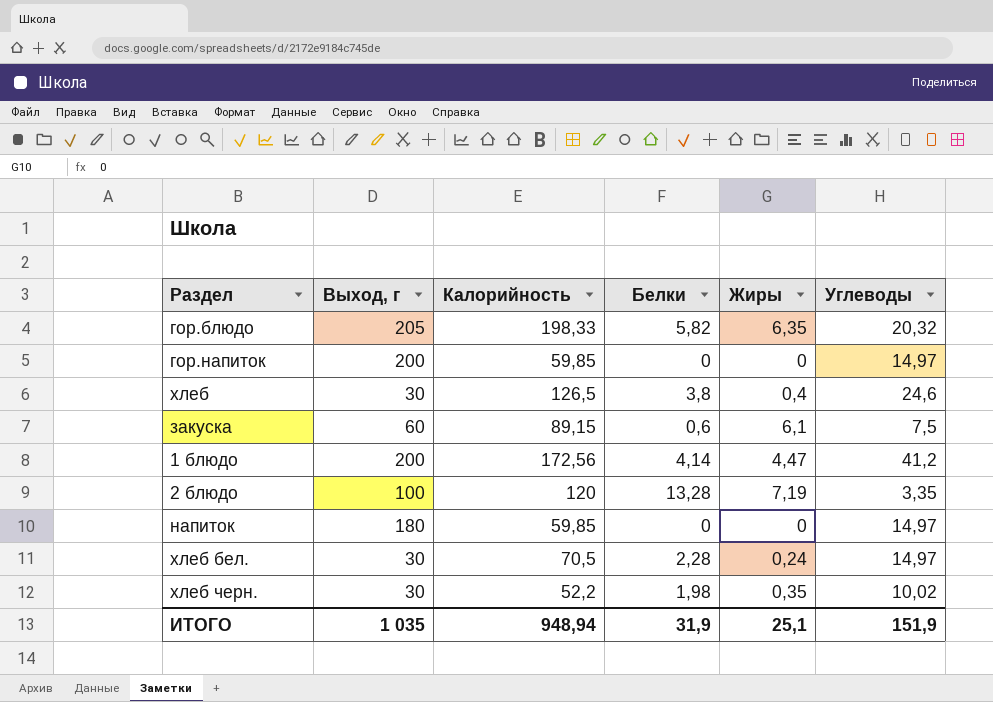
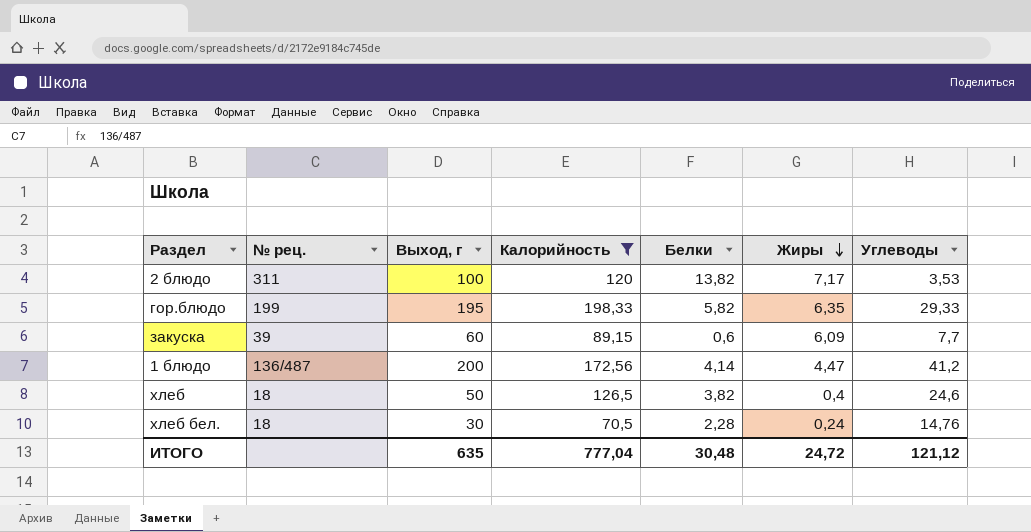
filter: none -> Калорийность >= 70,5
row order: none -> Жиры descending
column № рец. | position: none -> 2
2 блюдо | Белки: 13,28 -> 13,82
2 блюдо | Жиры: 7,19 -> 7,17
2 блюдо | Углеводы: 3,35 -> 3,53
гор.блюдо | Выход, г: 205 -> 195
гор.блюдо | Углеводы: 20,32 -> 29,33
закуска | Жиры: 6,1 -> 6,09
закуска | Углеводы: 7,5 -> 7,7
хлеб | Выход, г: 30 -> 50
хлеб | Белки: 3,8 -> 3,82
хлеб бел. | Углеводы: 14,97 -> 14,76
ИТОГО | Выход, г: 1 035 -> 635
ИТОГО | Калорийность: 948,94 -> 777,04
ИТОГО | Белки: 31,9 -> 30,48
ИТОГО | Жиры: 25,1 -> 24,72
ИТОГО | Углеводы: 151,9 -> 121,12

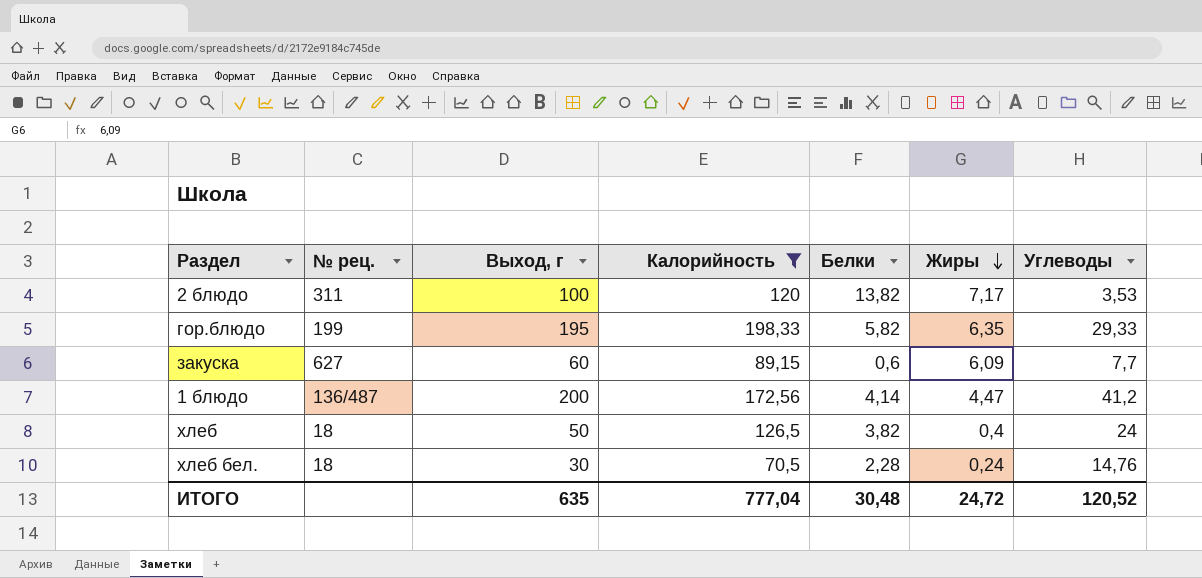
закуска | № рец.: 39 -> 627
хлеб | Углеводы: 24,6 -> 24
ИТОГО | Углеводы: 121,12 -> 120,52

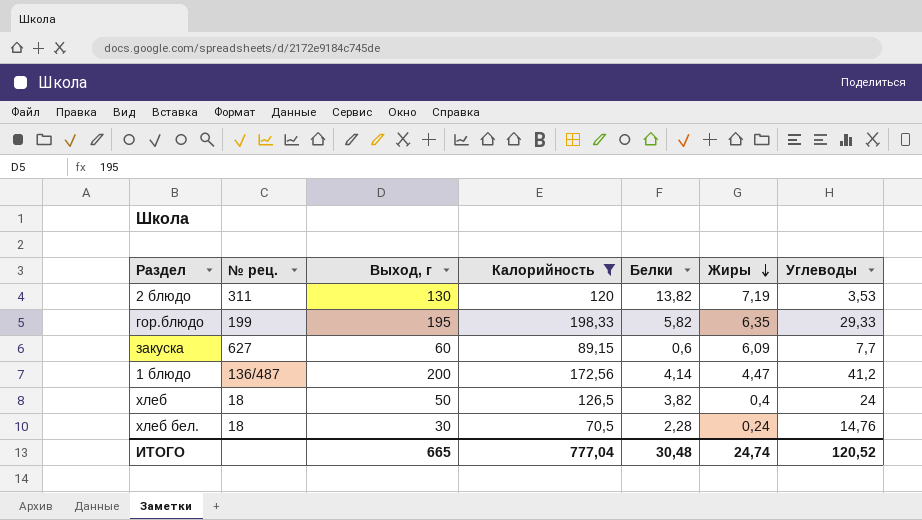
2 блюдо | Выход, г: 100 -> 130
2 блюдо | Жиры: 7,17 -> 7,19
ИТОГО | Выход, г: 635 -> 665
ИТОГО | Жиры: 24,72 -> 24,74

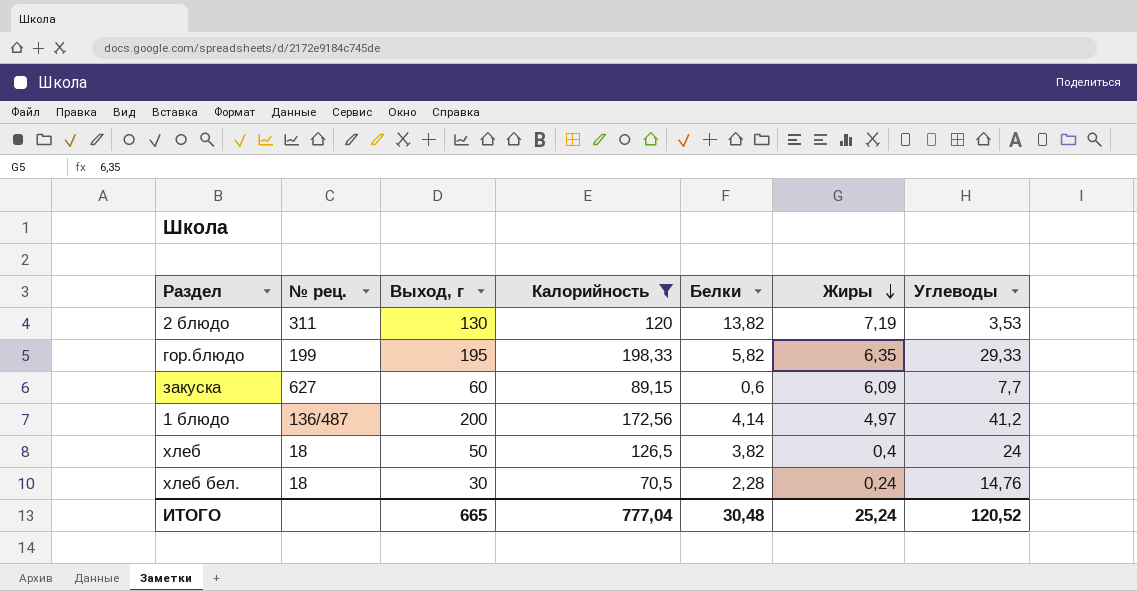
1 блюдо | Жиры: 4,47 -> 4,97
ИТОГО | Жиры: 24,74 -> 25,24

